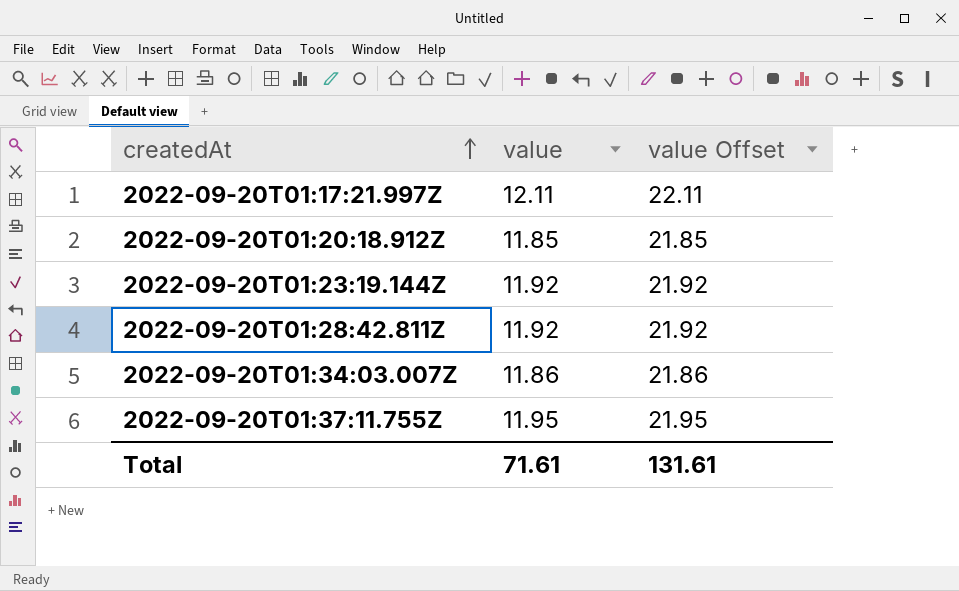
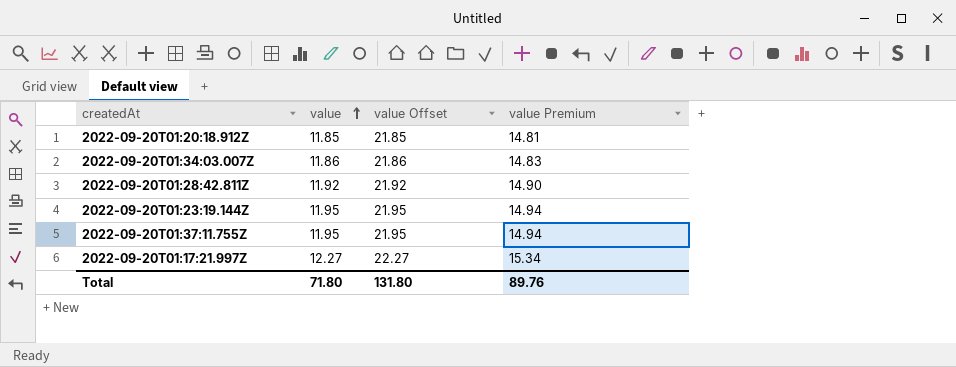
row order: createdAt ascending -> value ascending
column value Premium | formula: none -> [value] * 1.25
2022-09-20T01:23:19.144Z | value: 11.92 -> 11.95
2022-09-20T01:23:19.144Z | value Offset: 21.92 -> 21.95
2022-09-20T01:17:21.997Z | value: 12.11 -> 12.27
2022-09-20T01:17:21.997Z | value Offset: 22.11 -> 22.27
Total | value: 71.61 -> 71.80
Total | value Offset: 131.61 -> 131.80

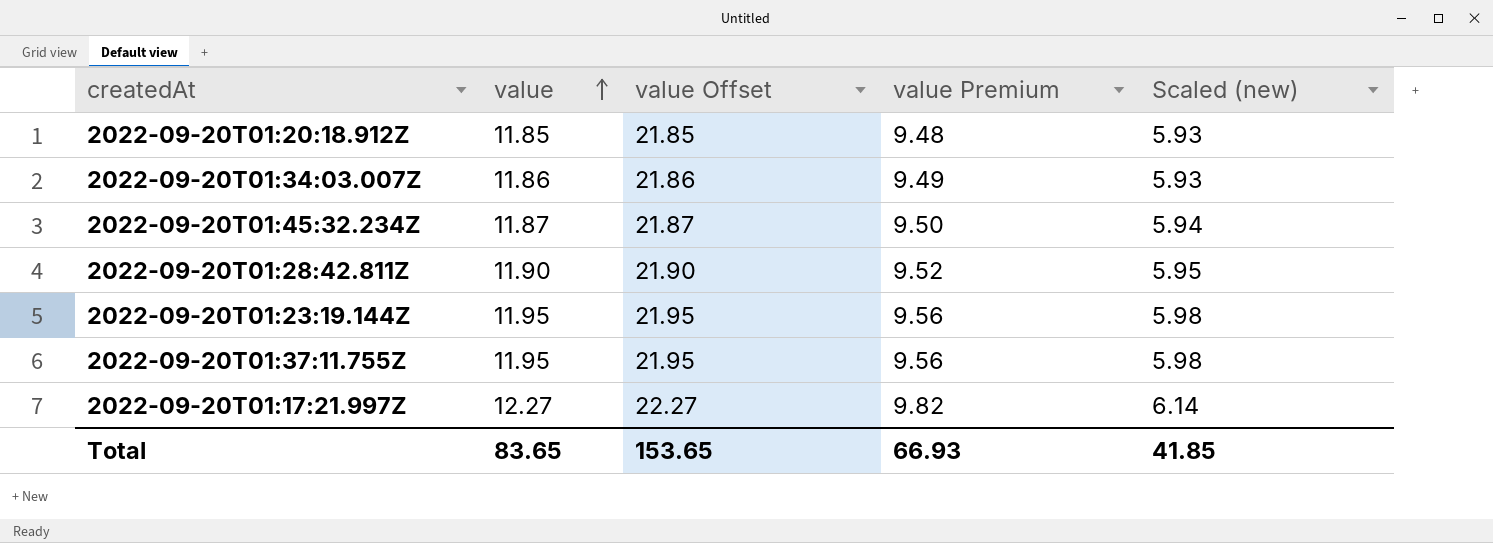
column value Premium | formula: [value] * 1.25 -> [value] * 0.8
column Scaled (new) | formula: none -> [value] * 0.5
row 2022-09-20T01:45:32.234Z: none -> 11.87 | 21.87 | 9.50 | 5.94
2022-09-20T01:28:42.811Z | value: 11.92 -> 11.90
2022-09-20T01:28:42.811Z | value Offset: 21.92 -> 21.90
Total | value: 71.80 -> 83.65
Total | value Offset: 131.80 -> 153.65
Total | value Premium: 89.76 -> 66.93

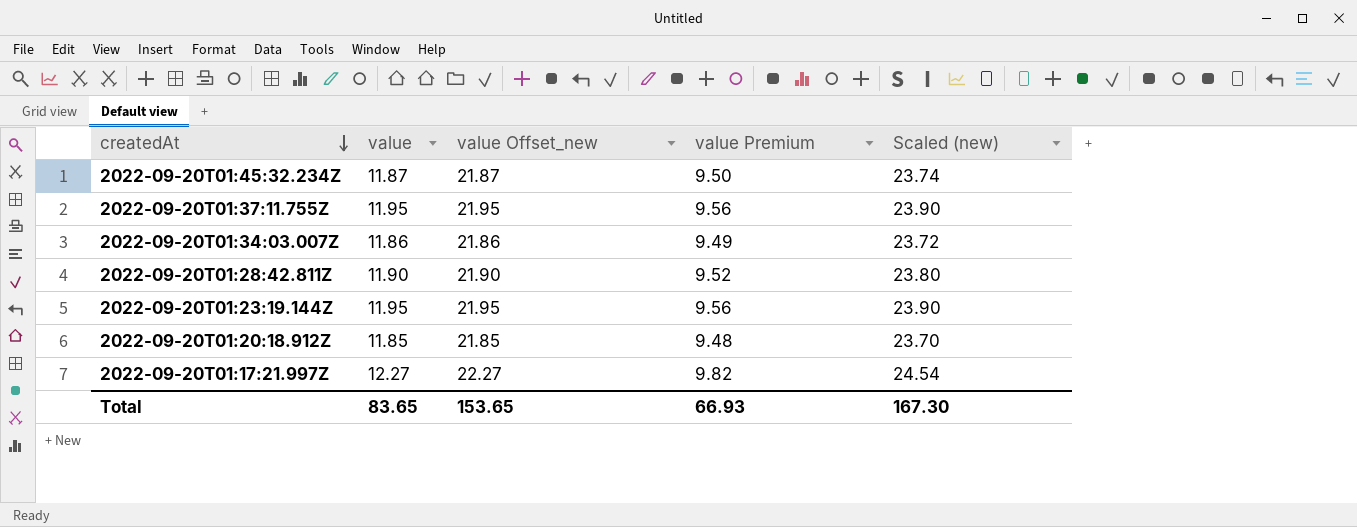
row order: value ascending -> createdAt descending
column name: value Offset -> value Offset_new
column Scaled (new) | formula: [value] * 0.5 -> [value] * 2
Total | Scaled (new): 41.85 -> 167.30

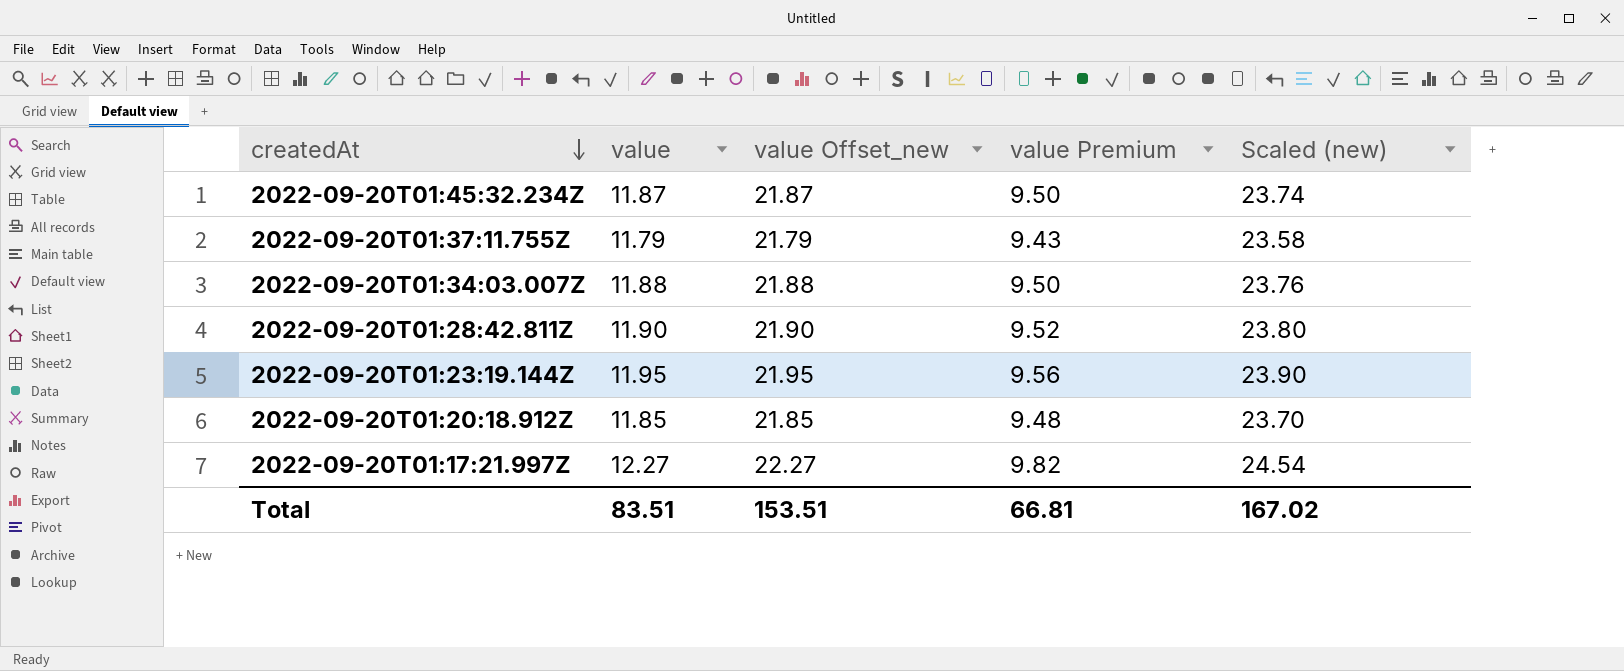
2022-09-20T01:37:11.755Z | value: 11.95 -> 11.79
2022-09-20T01:37:11.755Z | value Offset_new: 21.95 -> 21.79
2022-09-20T01:37:11.755Z | value Premium: 9.56 -> 9.43
2022-09-20T01:37:11.755Z | Scaled (new): 23.90 -> 23.58
2022-09-20T01:34:03.007Z | value: 11.86 -> 11.88
2022-09-20T01:34:03.007Z | value Offset_new: 21.86 -> 21.88
2022-09-20T01:34:03.007Z | value Premium: 9.49 -> 9.50
2022-09-20T01:34:03.007Z | Scaled (new): 23.72 -> 23.76
Total | value: 83.65 -> 83.51
Total | value Offset_new: 153.65 -> 153.51
Total | value Premium: 66.93 -> 66.81
Total | Scaled (new): 167.30 -> 167.02

